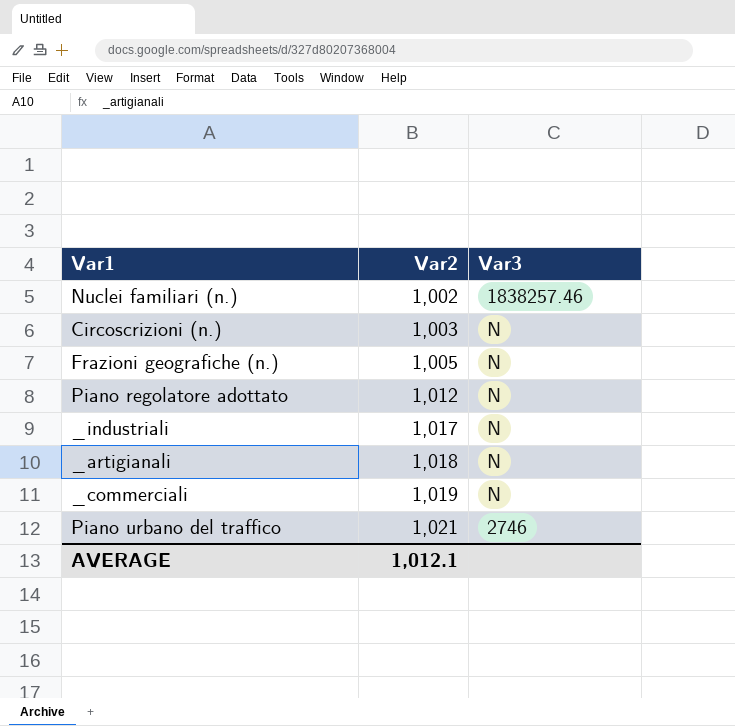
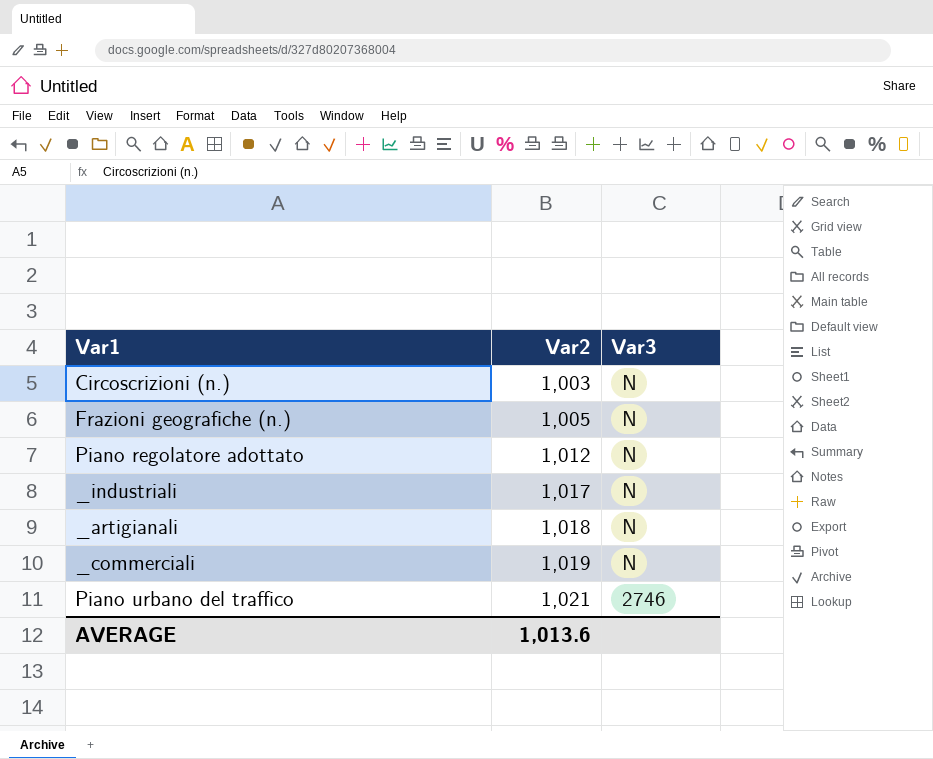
row Nuclei familiari (n.): 1,002 | 1838257.46 -> none
AVERAGE | Var2: 1,012.1 -> 1,013.6

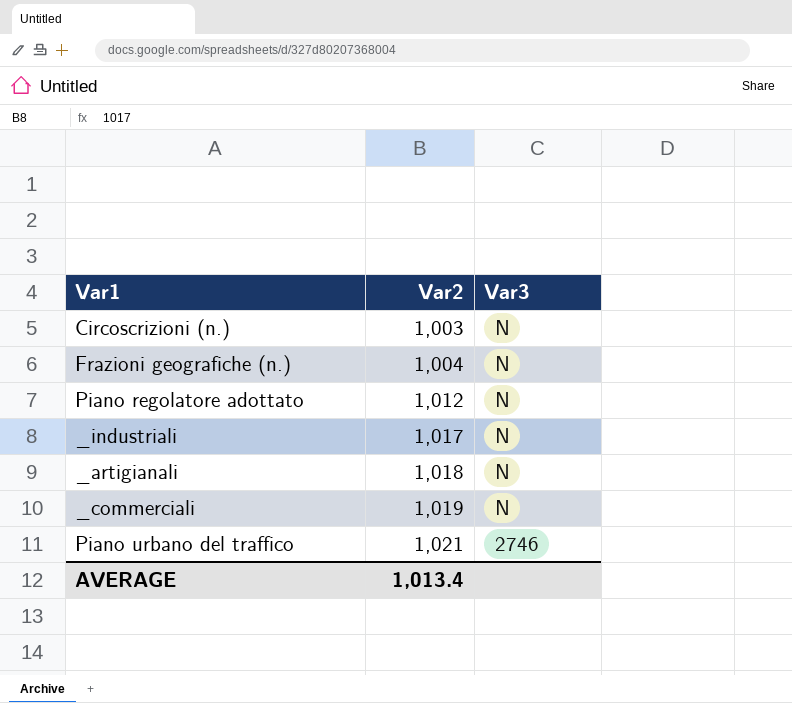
Frazioni geografiche (n.) | Var2: 1,005 -> 1,004
AVERAGE | Var2: 1,013.6 -> 1,013.4

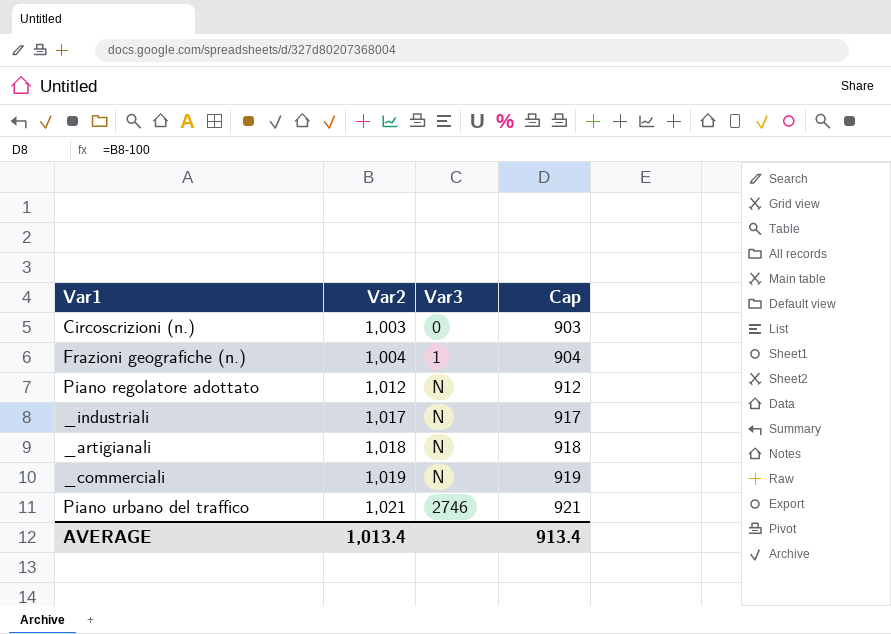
column Cap | formula: none -> [Var2] - 100
Circoscrizioni (n.) | Var3: N -> 0
Frazioni geografiche (n.) | Var3: N -> 1

